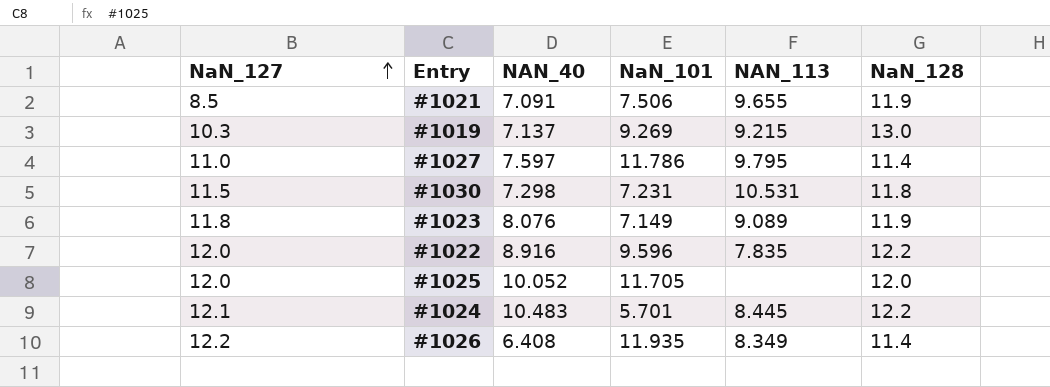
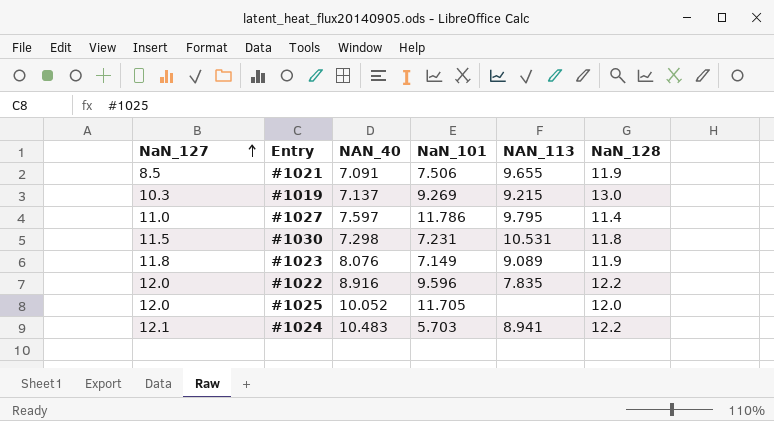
row #1026: 12.2 | 6.408 | 11.935 | 8.349 | 11.4 -> none
#1024 | NaN_101: 5.701 -> 5.703
#1024 | NAN_113: 8.445 -> 8.941

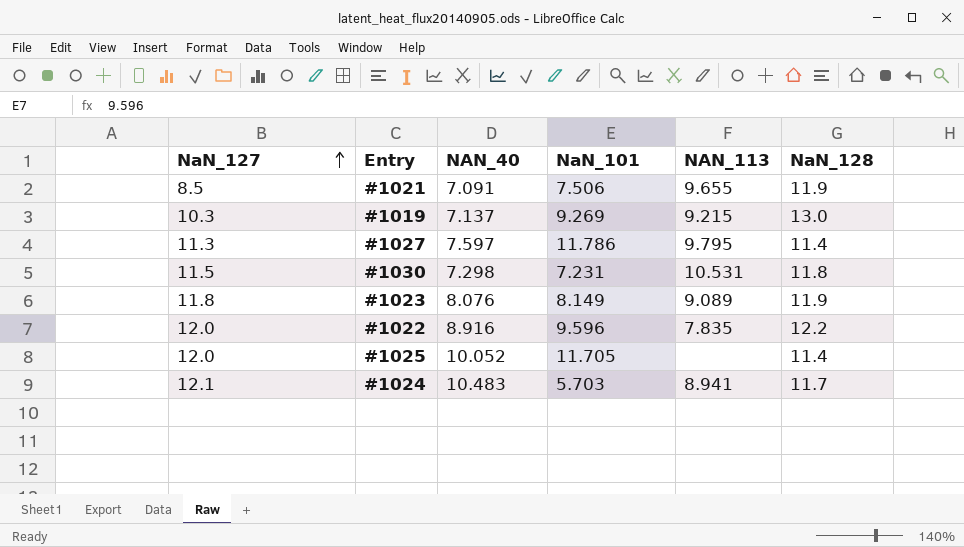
#1027 | NaN_127: 11.0 -> 11.3
#1023 | NaN_101: 7.149 -> 8.149
#1025 | NaN_128: 12.0 -> 11.4
#1024 | NaN_128: 12.2 -> 11.7

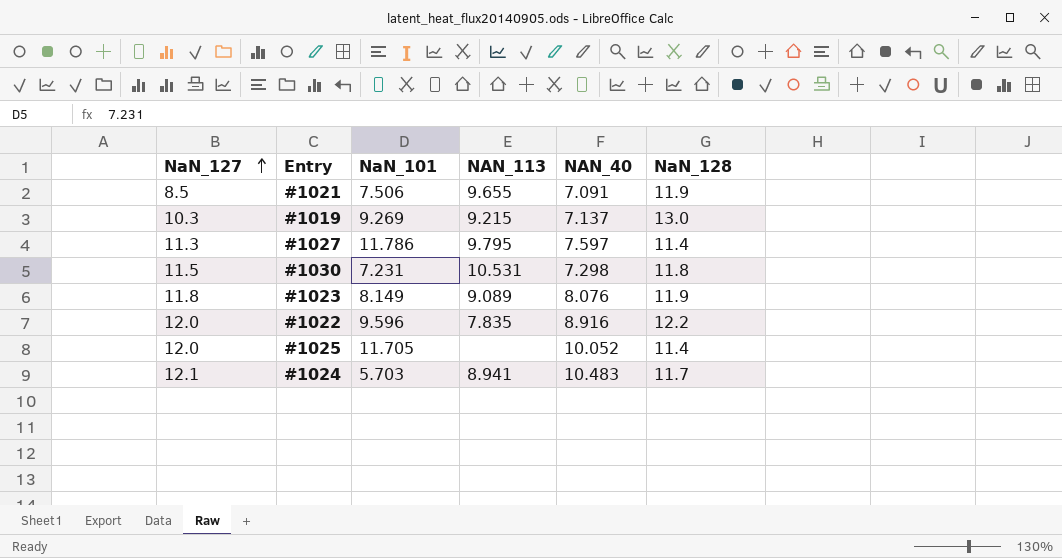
column NAN_40 | position: 3 -> 5

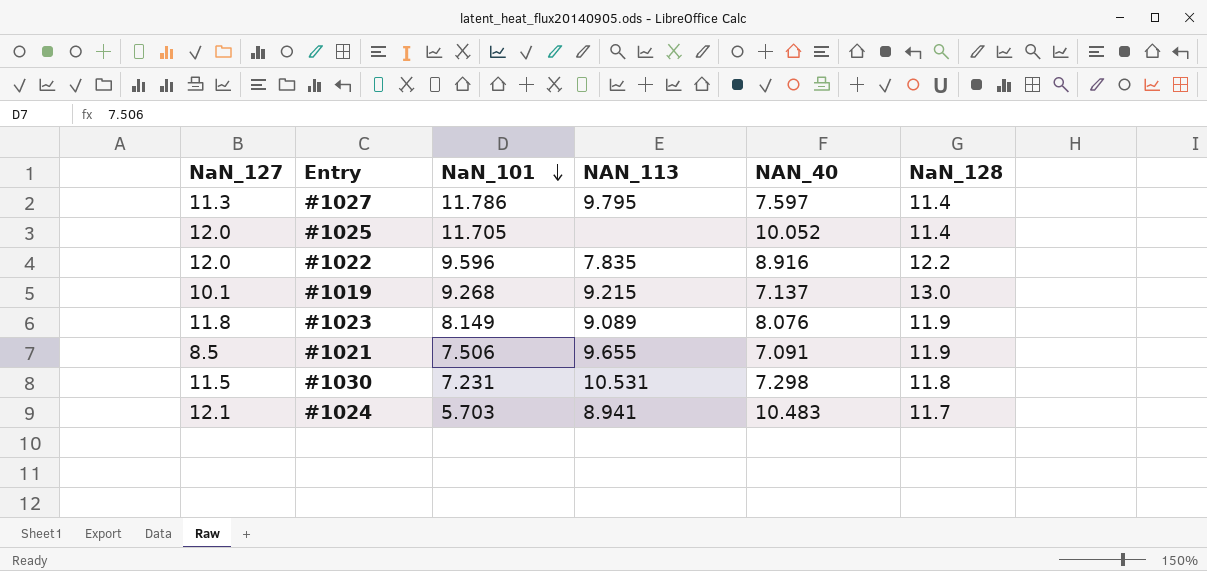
row order: NaN_127 ascending -> NaN_101 descending
#1019 | NaN_127: 10.3 -> 10.1
#1019 | NaN_101: 9.269 -> 9.268

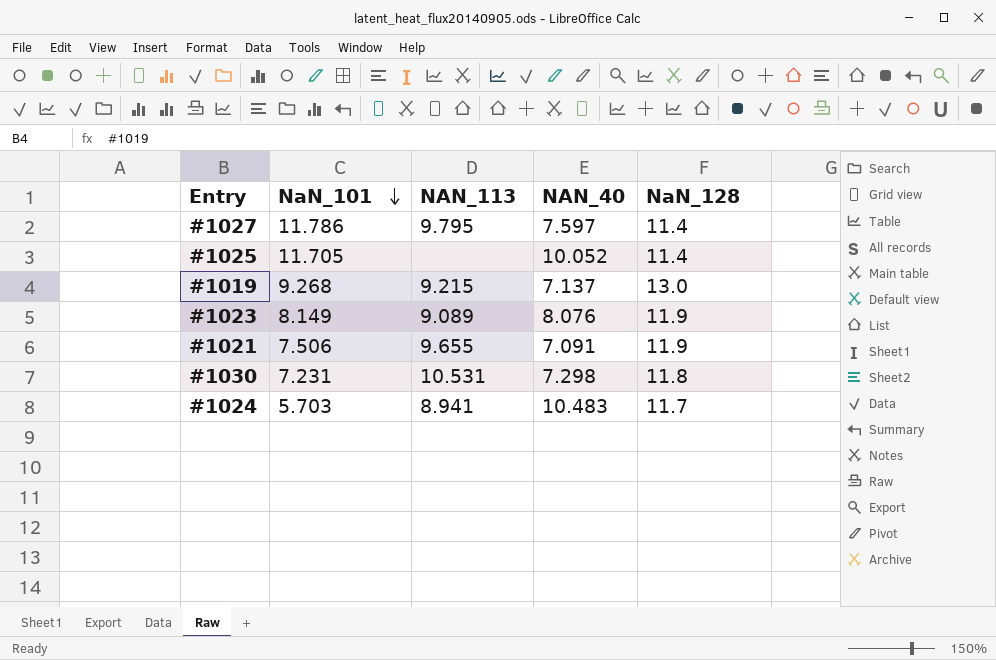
column NaN_127 | position: 1 -> none
row #1022: 12.0 | 9.596 | 7.835 | 8.916 | 12.2 -> none

